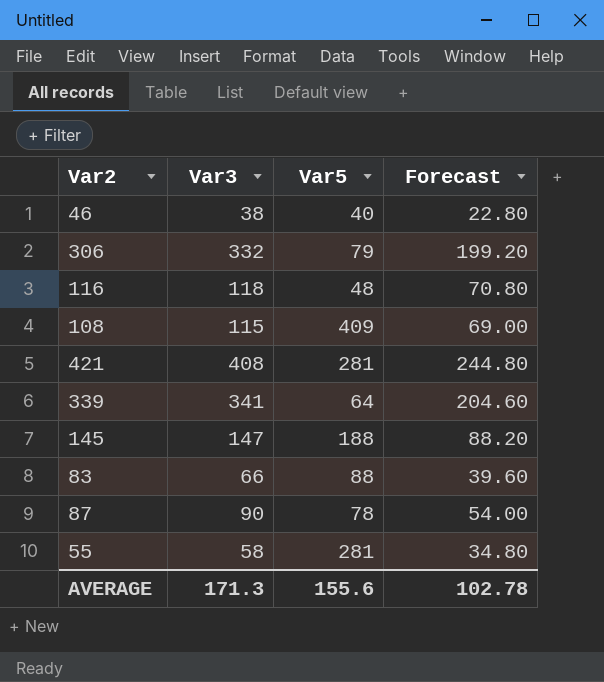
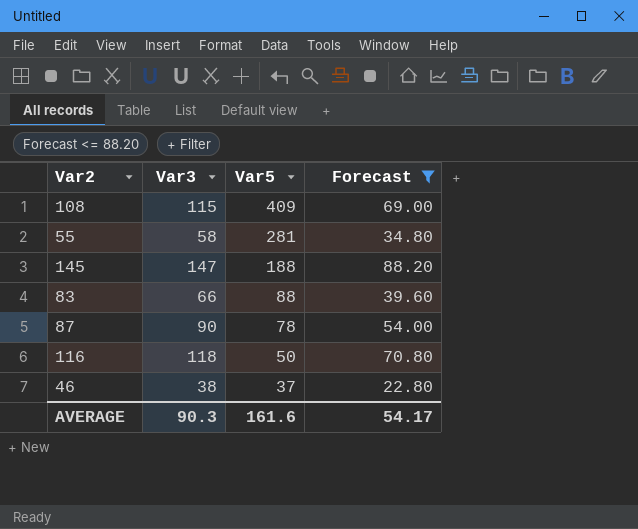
filter: none -> Forecast <= 88.20
row order: none -> Var5 descending
116 | Var5: 48 -> 50
46 | Var5: 40 -> 37
AVERAGE | Var3: 171.3 -> 90.3
AVERAGE | Var5: 155.6 -> 161.6
AVERAGE | Forecast: 102.78 -> 54.17

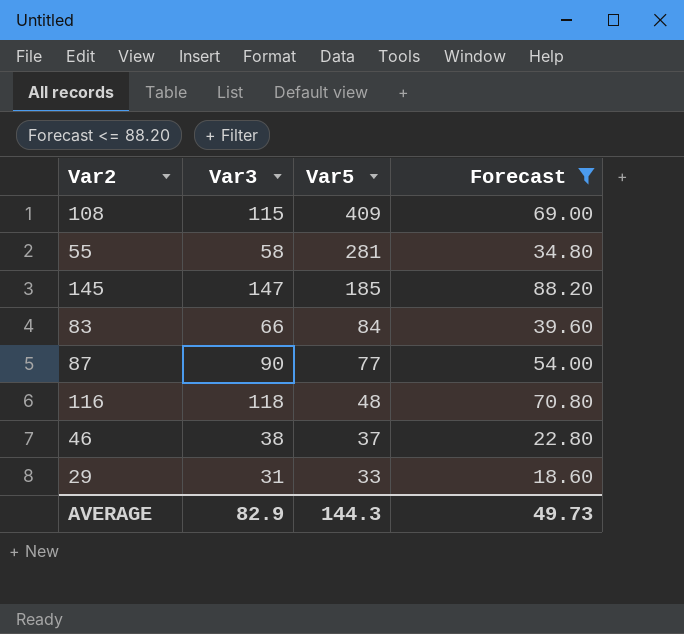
145 | Var5: 188 -> 185
83 | Var5: 88 -> 84
87 | Var5: 78 -> 77
116 | Var5: 50 -> 48
row 29: none -> 31 | 33 | 18.60
AVERAGE | Var3: 90.3 -> 82.9
AVERAGE | Var5: 161.6 -> 144.3
AVERAGE | Forecast: 54.17 -> 49.73

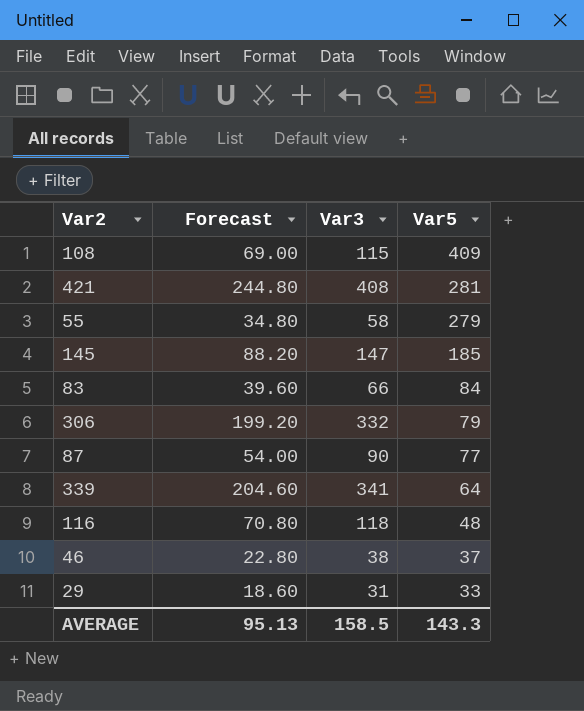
filter: Forecast <= 88.20 -> none
column Forecast | position: 4 -> 2
55 | Var5: 281 -> 279
AVERAGE | Forecast: 49.73 -> 95.13
AVERAGE | Var3: 82.9 -> 158.5
AVERAGE | Var5: 144.3 -> 143.3

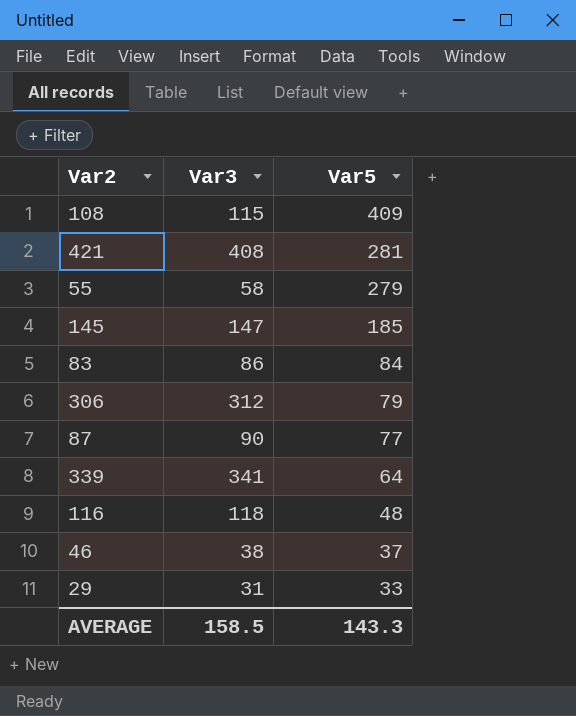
column Forecast | formula: [Var3] * 0.6 -> none
83 | Var3: 66 -> 86
306 | Var3: 332 -> 312

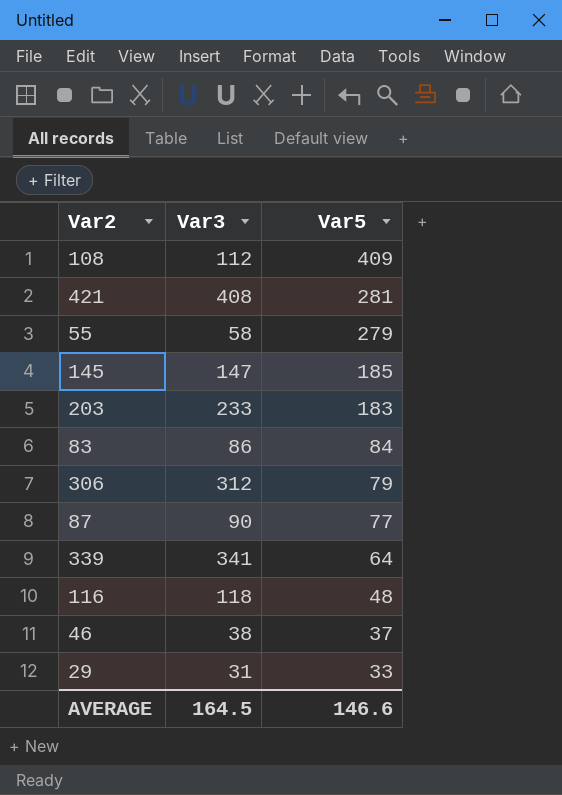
108 | Var3: 115 -> 112
row 203: none -> 233 | 183
AVERAGE | Var3: 158.5 -> 164.5
AVERAGE | Var5: 143.3 -> 146.6

